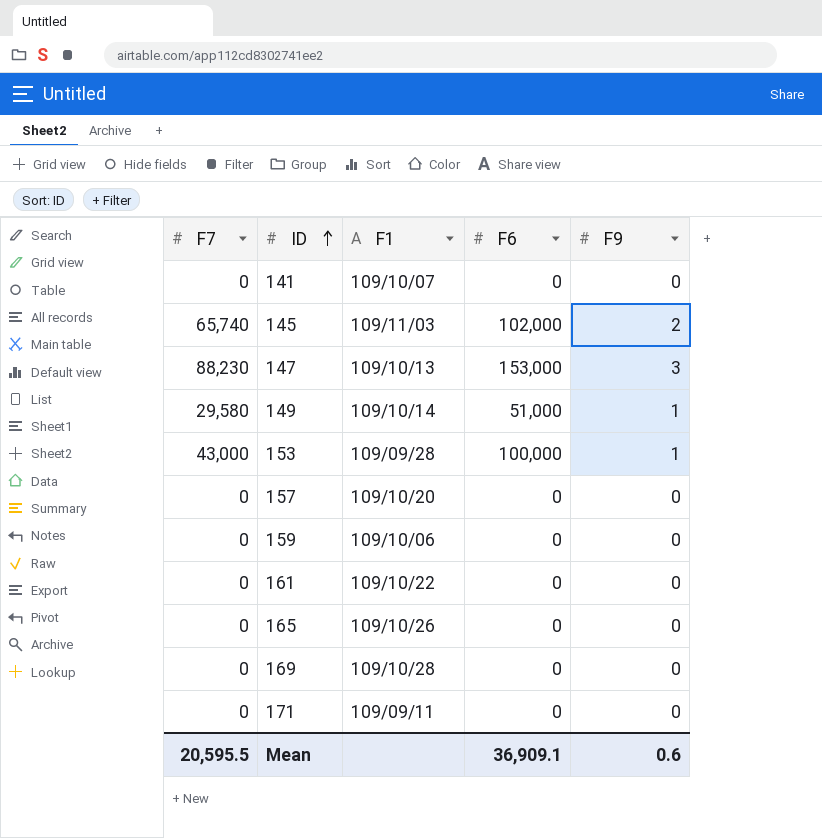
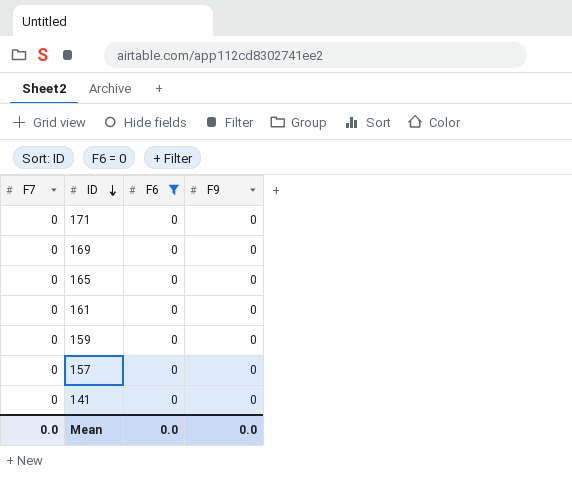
filter: none -> F6 = 0
row order: ID ascending -> ID descending
column F1 | position: 3 -> none
Mean | F7: 20,595.5 -> 0.0
Mean | F6: 36,909.1 -> 0.0
Mean | F9: 0.6 -> 0.0

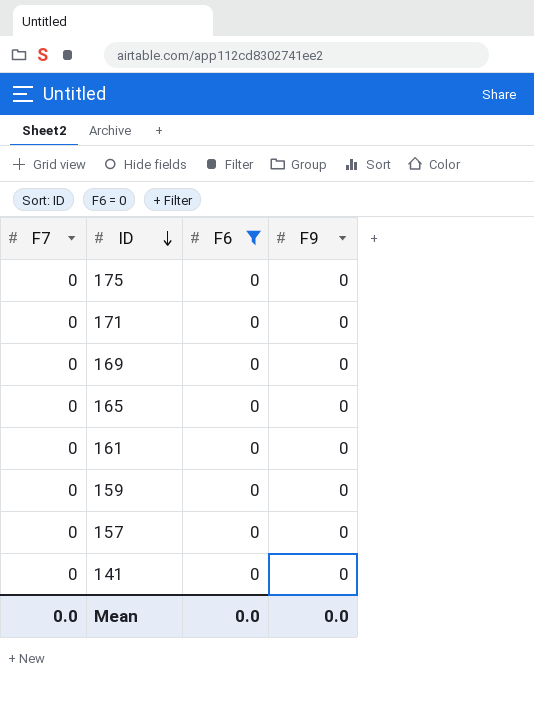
row 175: none -> 0 | 0 | 0

